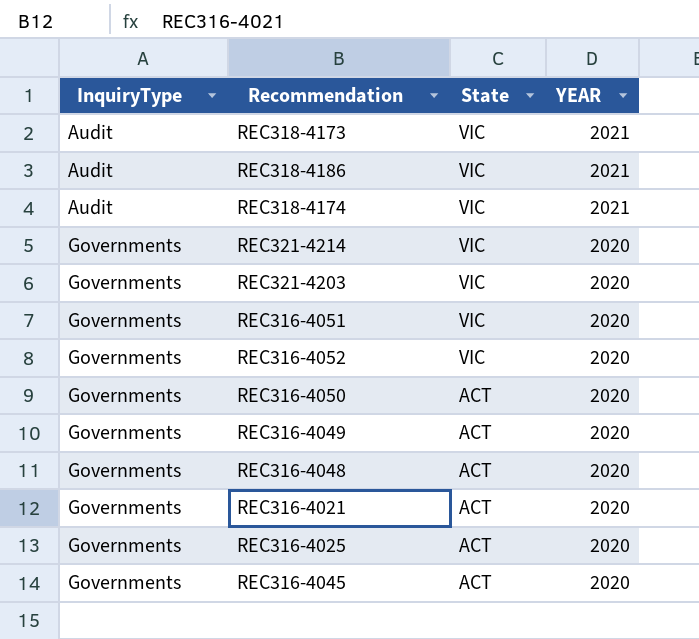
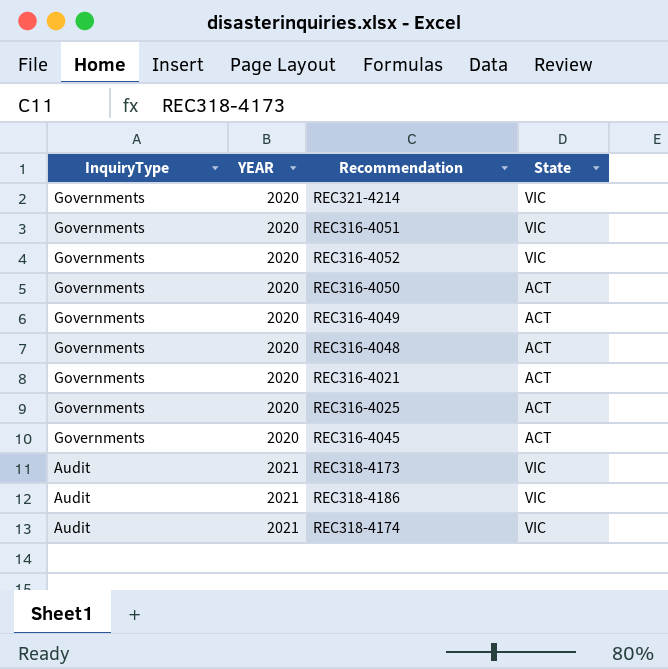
row order: InquiryType ascending -> InquiryType descending
column YEAR | position: 4 -> 2
row REC321-4203: Governments | VIC | 2020 -> none

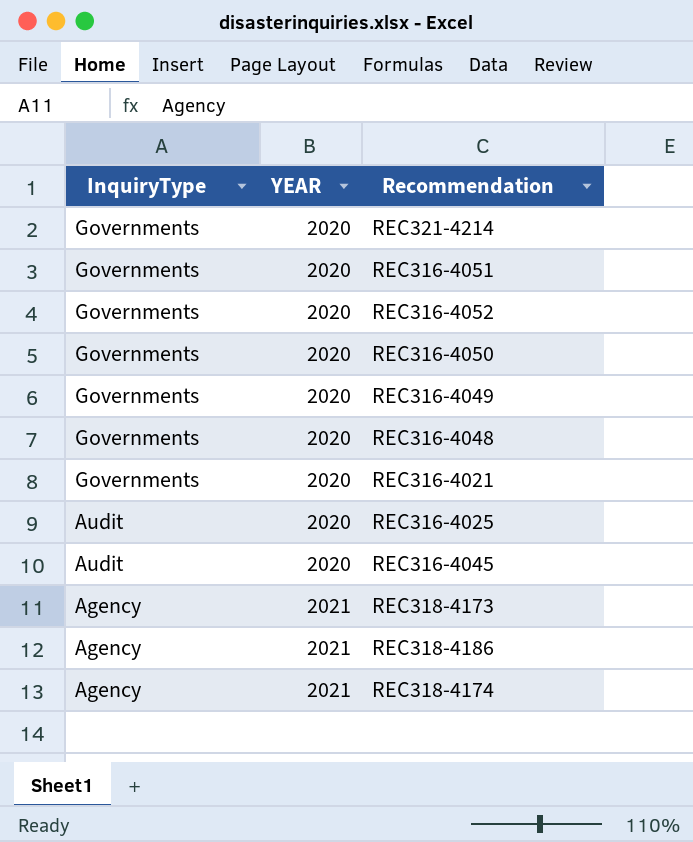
column State | position: 4 -> none
REC316-4025 | InquiryType: Governments -> Audit
REC316-4045 | InquiryType: Governments -> Audit
REC318-4173 | InquiryType: Audit -> Agency
REC318-4186 | InquiryType: Audit -> Agency
REC318-4174 | InquiryType: Audit -> Agency

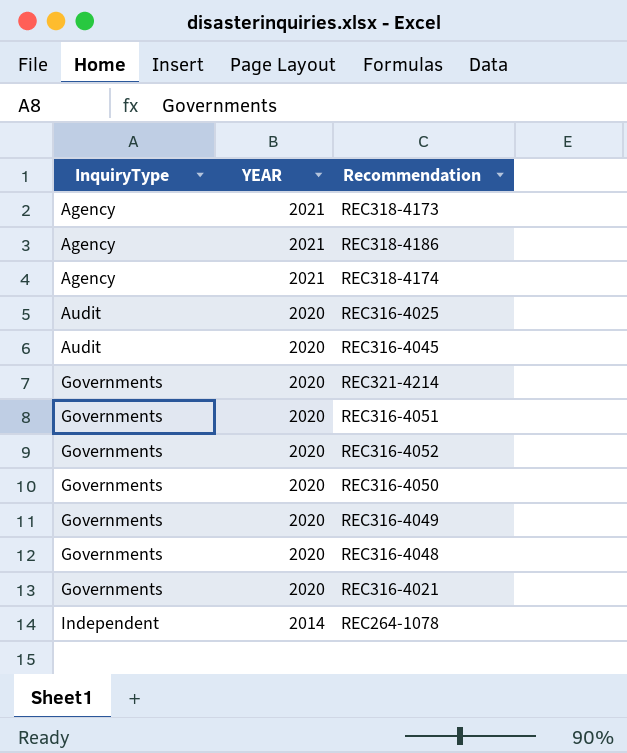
row order: InquiryType descending -> InquiryType ascending
row REC264-1078: none -> Independent | 2014

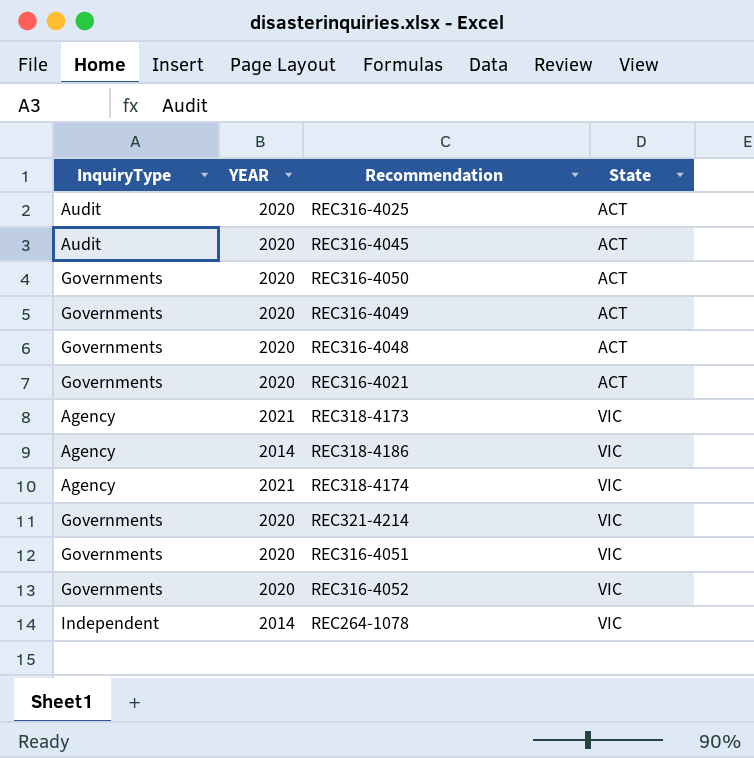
row order: InquiryType ascending -> State ascending
column State | position: none -> 4
REC318-4186 | YEAR: 2021 -> 2014

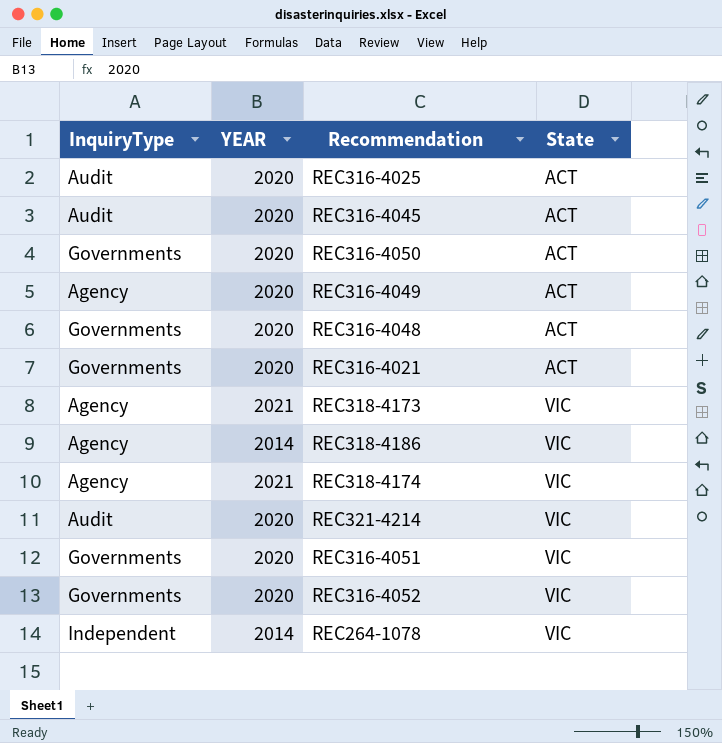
REC316-4049 | InquiryType: Governments -> Agency
REC321-4214 | InquiryType: Governments -> Audit

